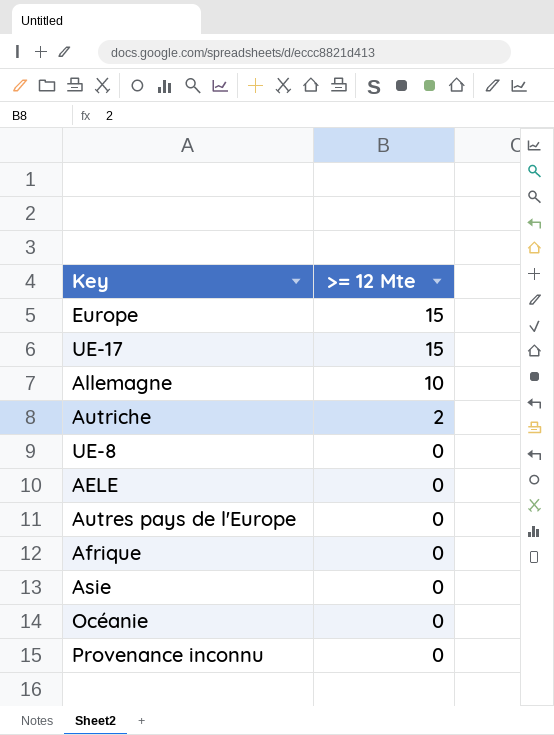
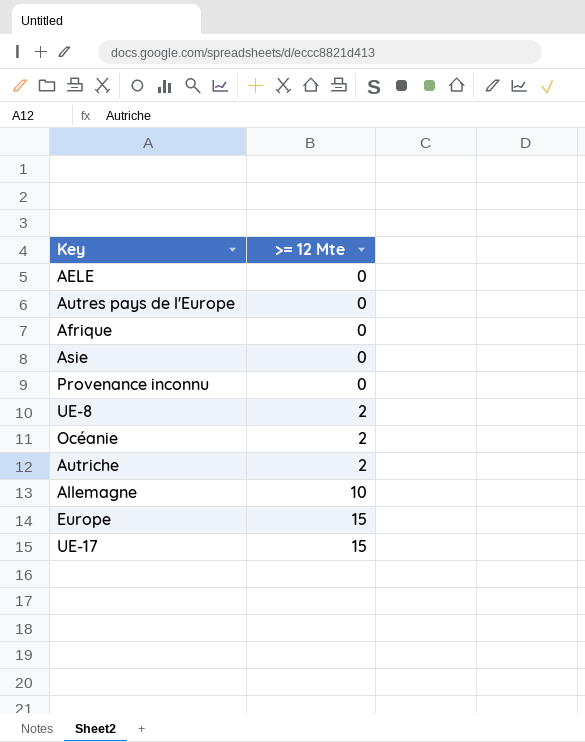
row order: >= 12 Mte descending -> >= 12 Mte ascending
UE-8 | >= 12 Mte: 0 -> 2
Océanie | >= 12 Mte: 0 -> 2

